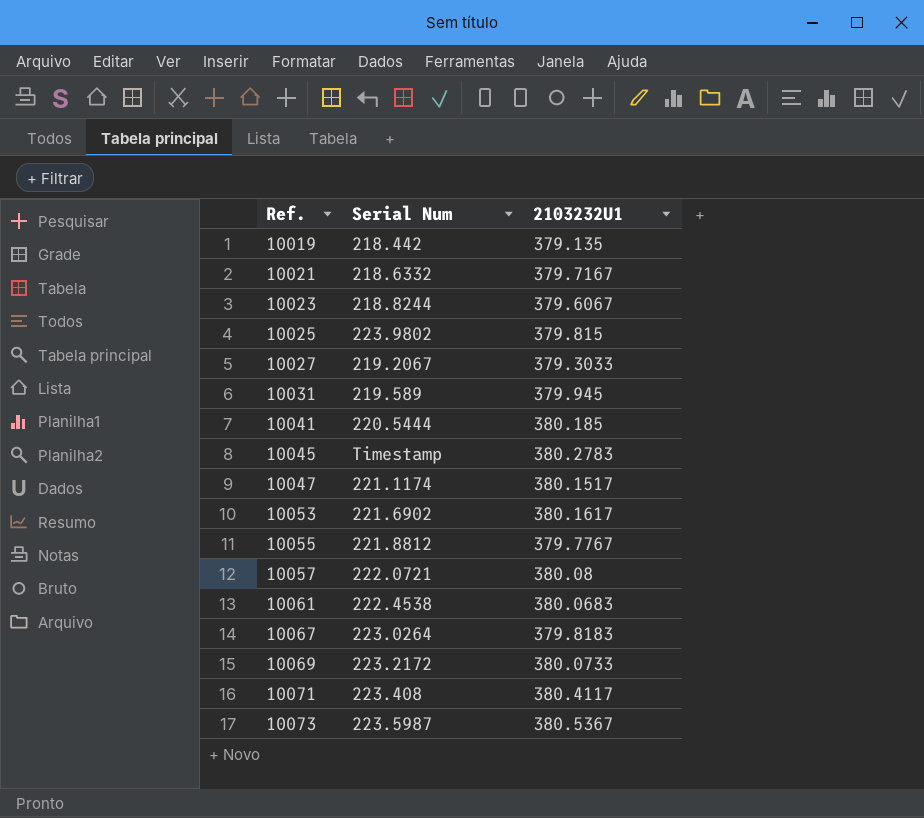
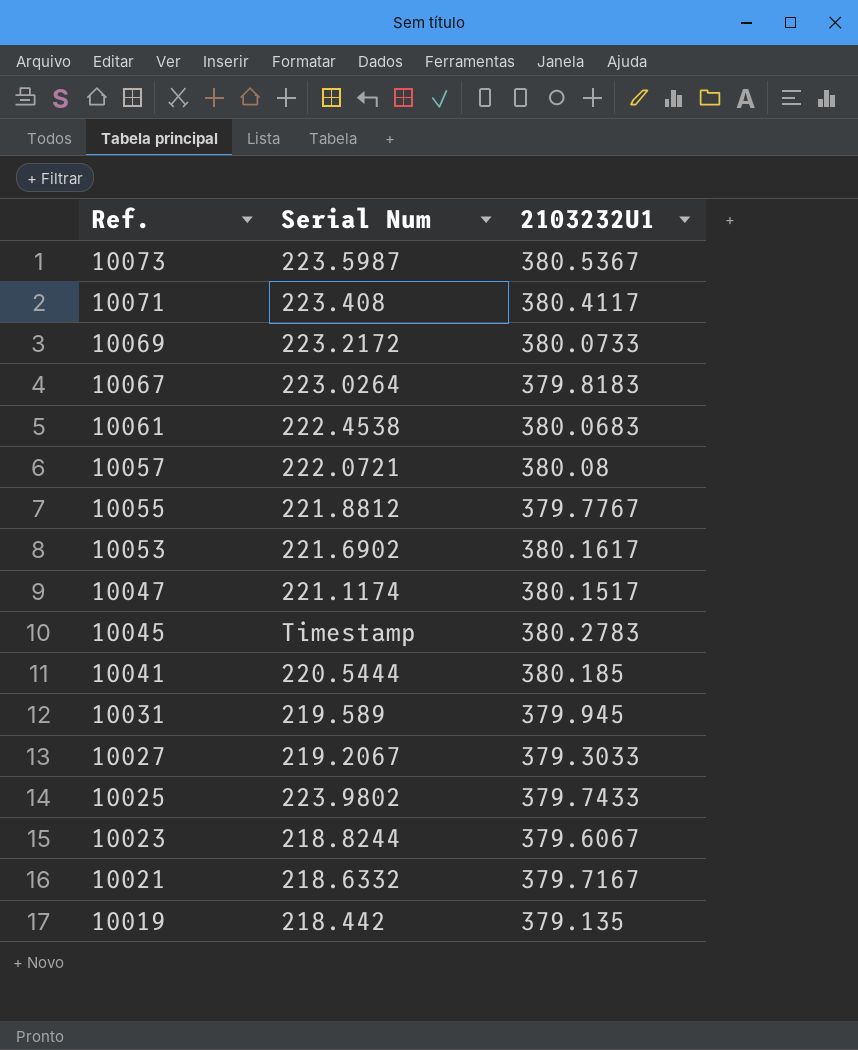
row order: Ref. ascending -> Ref. descending
10025 | 2103232U1: 379.815 -> 379.7433

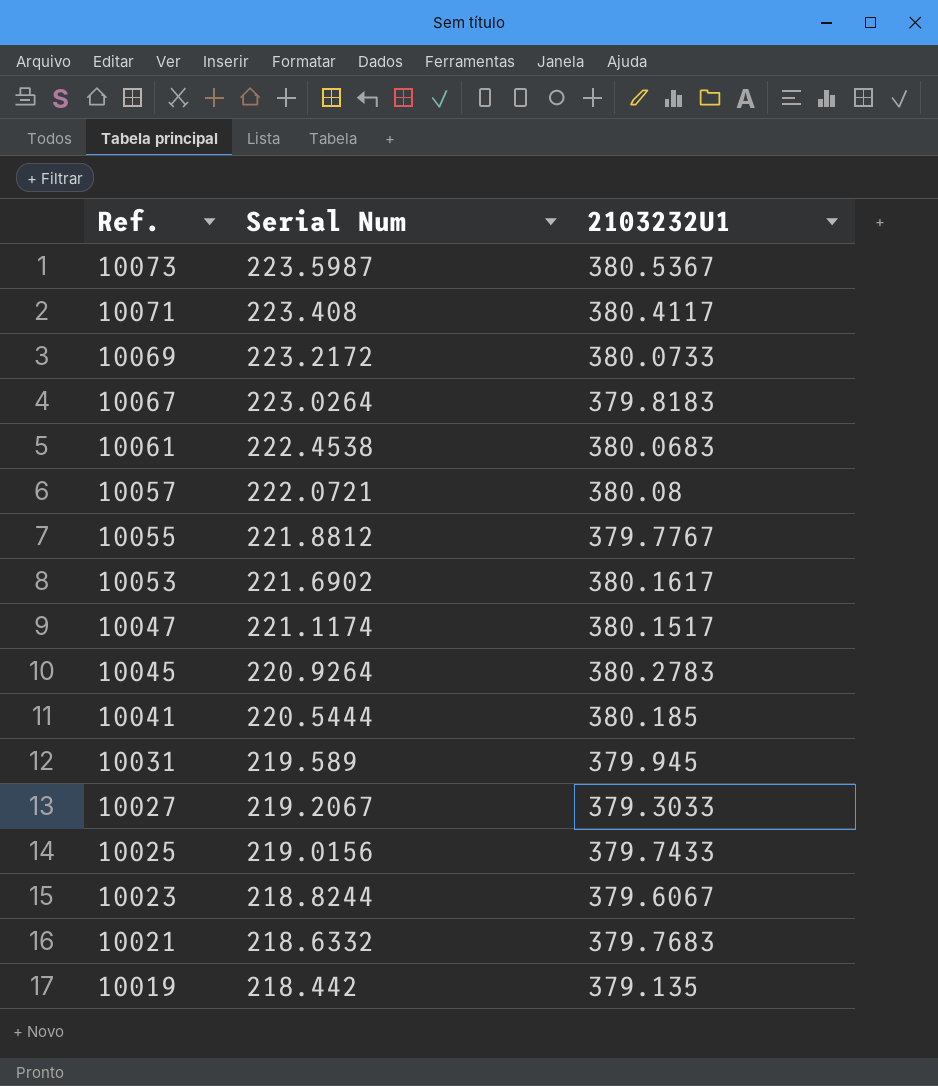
10045 | Serial Num: Timestamp -> 220.9264
10025 | Serial Num: 223.9802 -> 219.0156
10021 | 2103232U1: 379.7167 -> 379.7683

